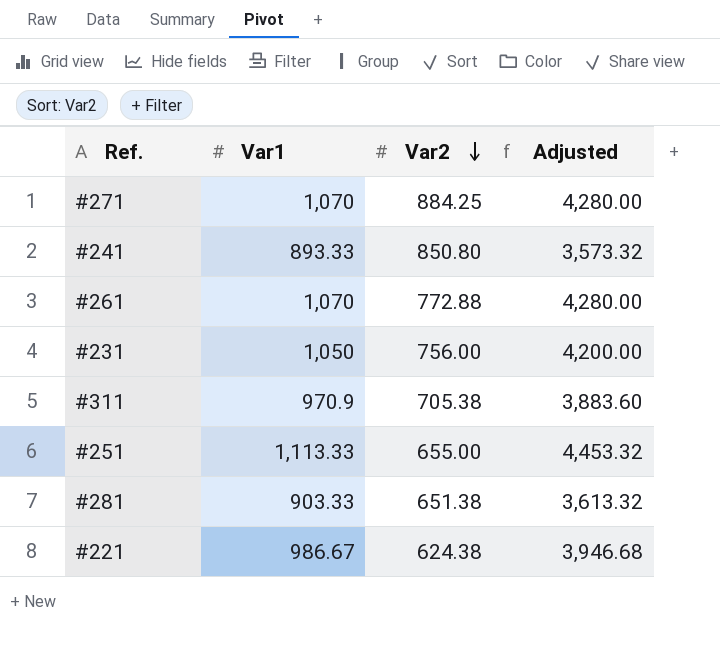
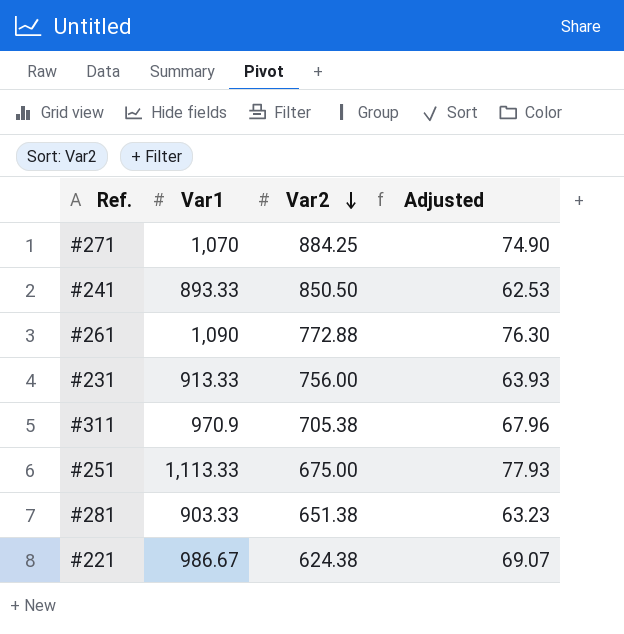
column Adjusted | formula: [Var1] * 4 -> [Var1] * 0.07
#241 | Var2: 850.80 -> 850.50
#261 | Var1: 1,070 -> 1,090
#231 | Var1: 1,050 -> 913.33
#251 | Var2: 655.00 -> 675.00

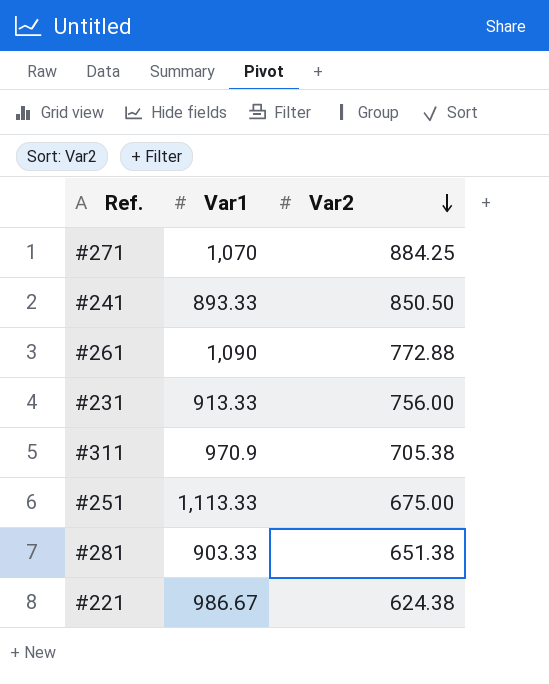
column Adjusted | formula: [Var1] * 0.07 -> none

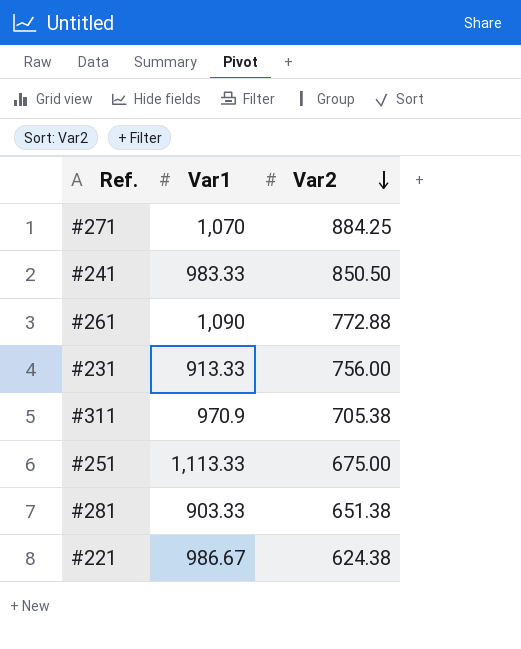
#241 | Var1: 893.33 -> 983.33

